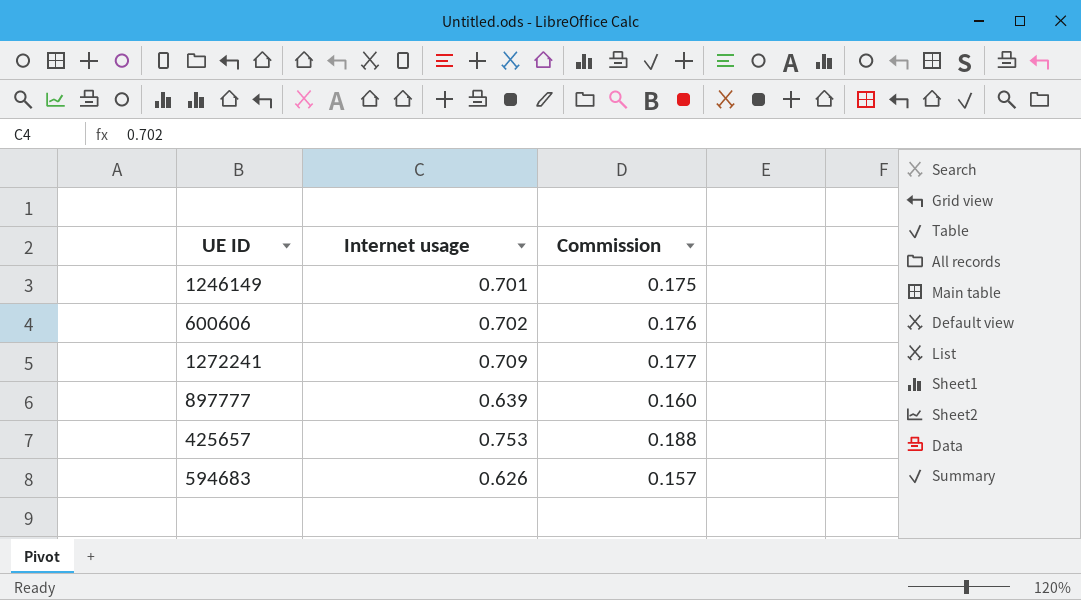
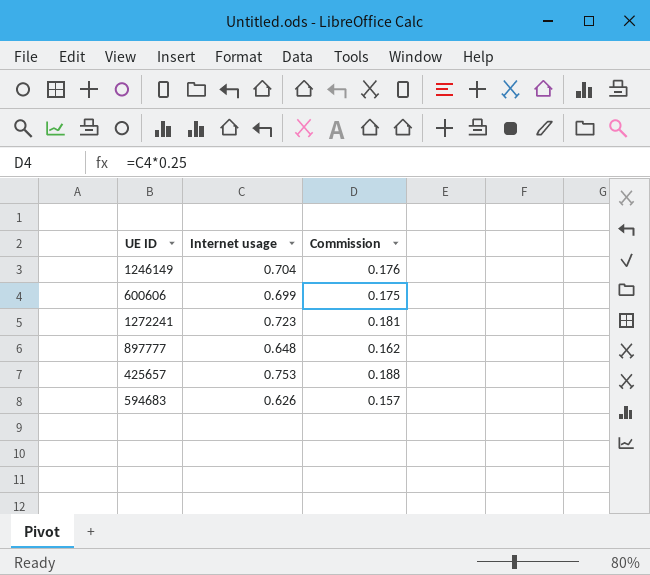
1246149 | Internet usage: 0.701 -> 0.704
1246149 | Commission: 0.175 -> 0.176
600606 | Internet usage: 0.702 -> 0.699
600606 | Commission: 0.176 -> 0.175
1272241 | Internet usage: 0.709 -> 0.723
1272241 | Commission: 0.177 -> 0.181
897777 | Internet usage: 0.639 -> 0.648
897777 | Commission: 0.160 -> 0.162

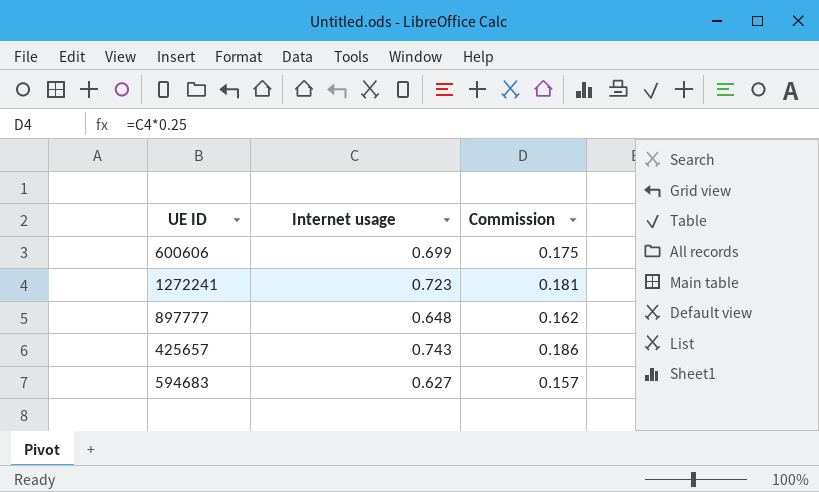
row 1246149: 0.704 | 0.176 -> none
425657 | Internet usage: 0.753 -> 0.743
425657 | Commission: 0.188 -> 0.186
594683 | Internet usage: 0.626 -> 0.627

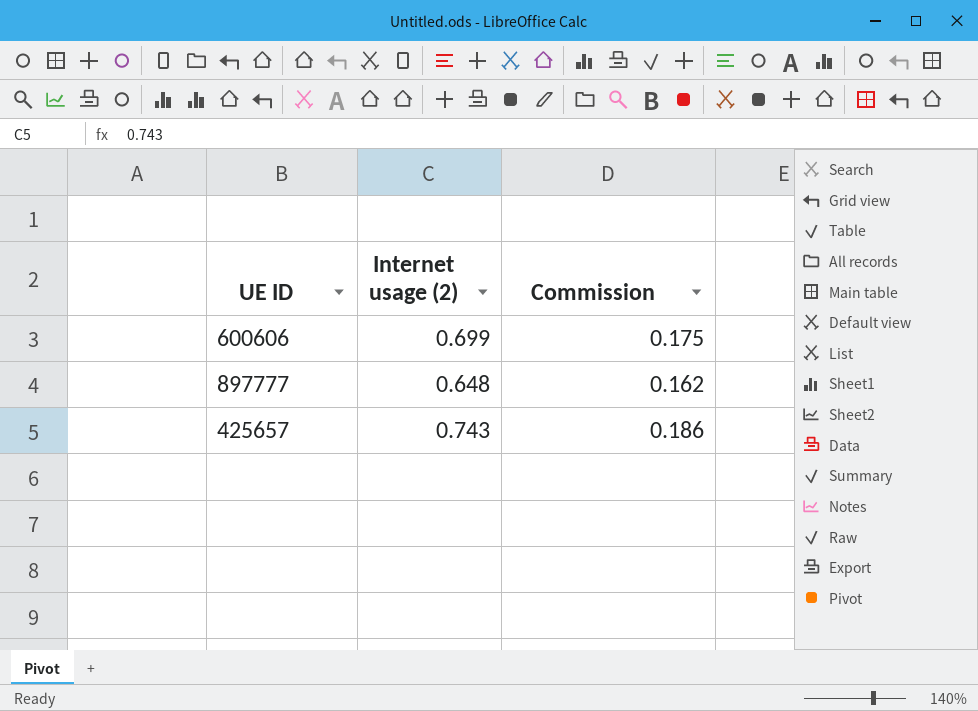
column name: Internet usage -> Internet usage (2)
row 1272241: 0.723 | 0.181 -> none
row 594683: 0.627 | 0.157 -> none

